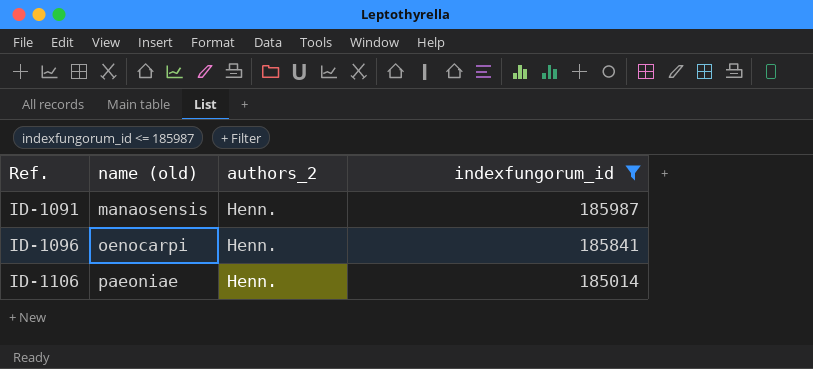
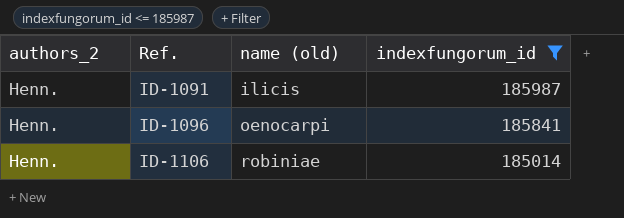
column authors_2 | position: 3 -> 1
ID-1091 | name (old): manaosensis -> ilicis
ID-1106 | name (old): paeoniae -> robiniae

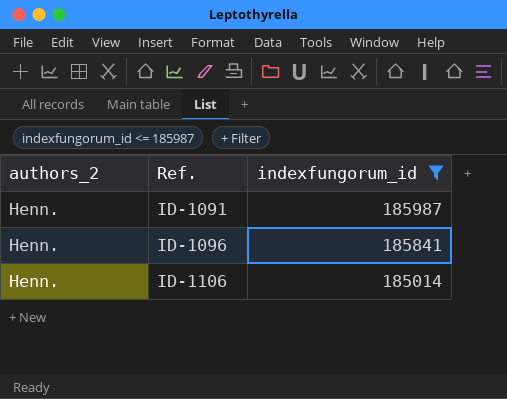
column name (old) | position: 3 -> none

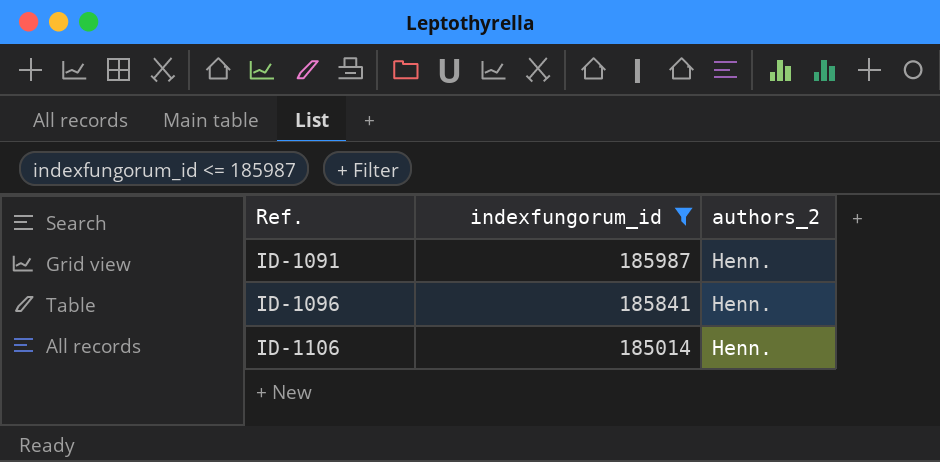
column authors_2 | position: 1 -> 3

